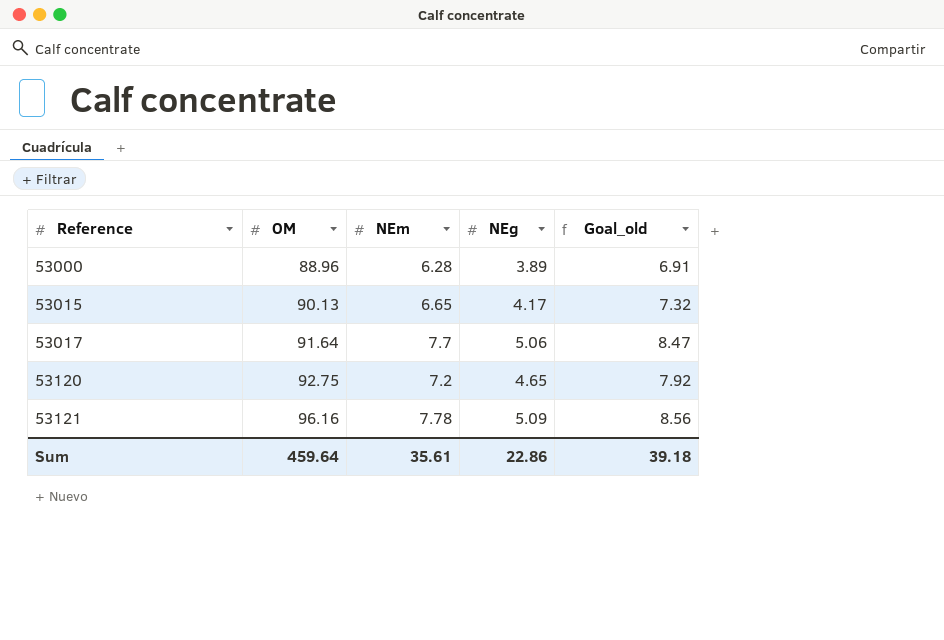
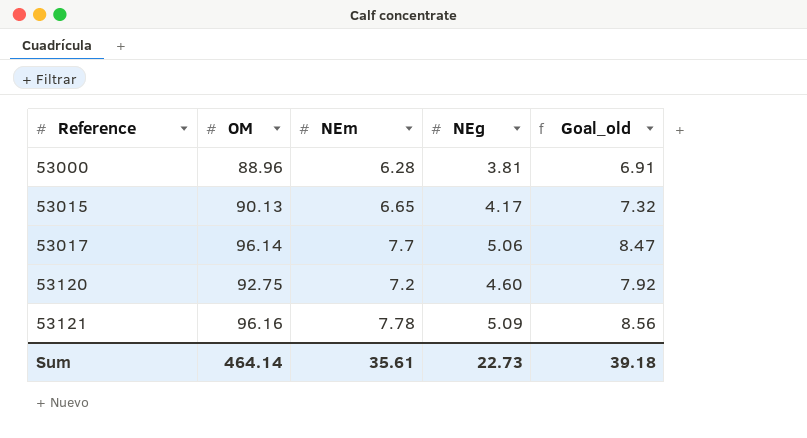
53000 | NEg: 3.89 -> 3.81
53017 | OM: 91.64 -> 96.14
53120 | NEg: 4.65 -> 4.60
Sum | OM: 459.64 -> 464.14
Sum | NEg: 22.86 -> 22.73

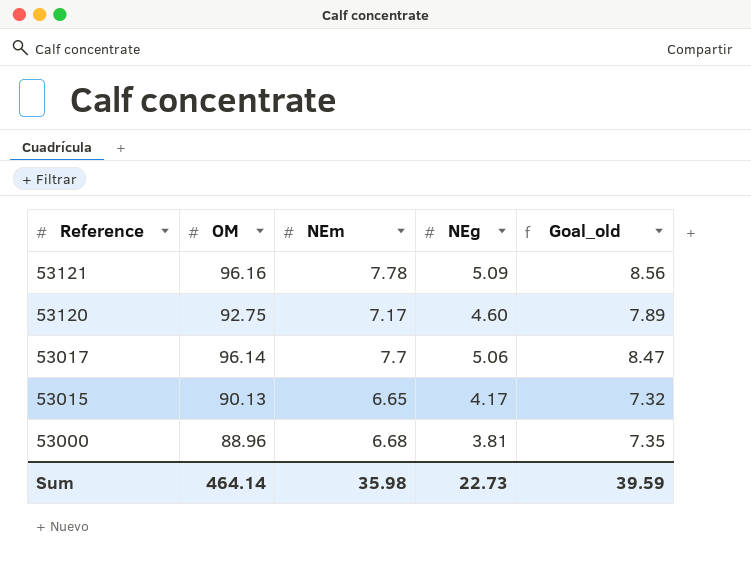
row order: Reference ascending -> Reference descending
53120 | NEm: 7.2 -> 7.17
53120 | Goal_old: 7.92 -> 7.89
53000 | NEm: 6.28 -> 6.68
53000 | Goal_old: 6.91 -> 7.35
Sum | NEm: 35.61 -> 35.98
Sum | Goal_old: 39.18 -> 39.59

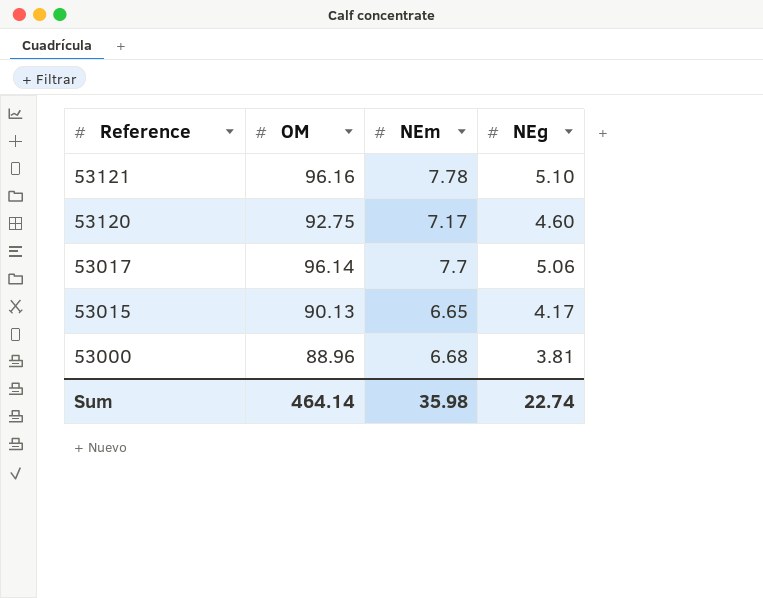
column Goal_old | formula: [NEm] * 1.1 -> none
53121 | NEg: 5.09 -> 5.10
Sum | NEg: 22.73 -> 22.74

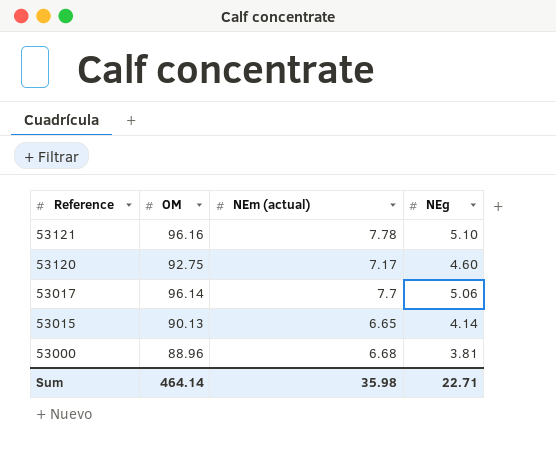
column name: NEm -> NEm (actual)
53015 | NEg: 4.17 -> 4.14
Sum | NEg: 22.74 -> 22.71

